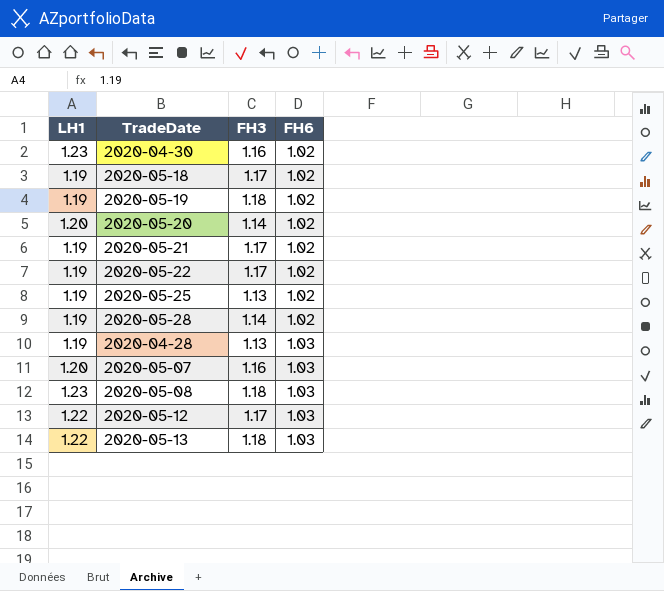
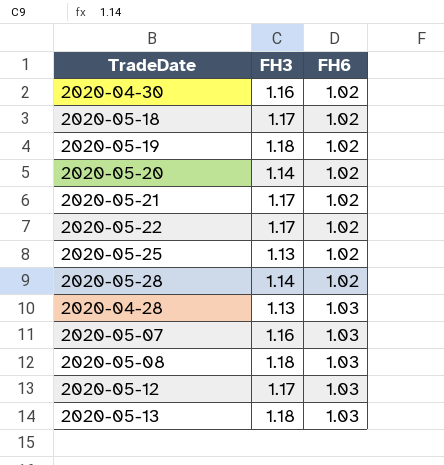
column LH1 | position: 1 -> none

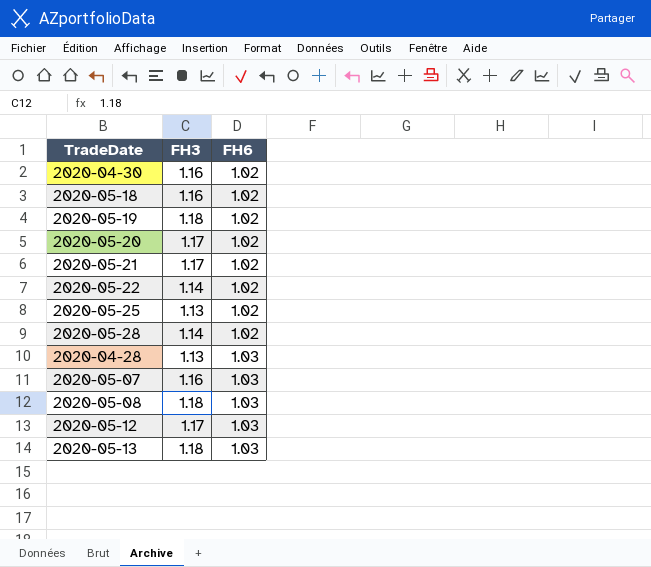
2020-05-18 | FH3: 1.17 -> 1.16
2020-05-20 | FH3: 1.14 -> 1.17
2020-05-22 | FH3: 1.17 -> 1.14

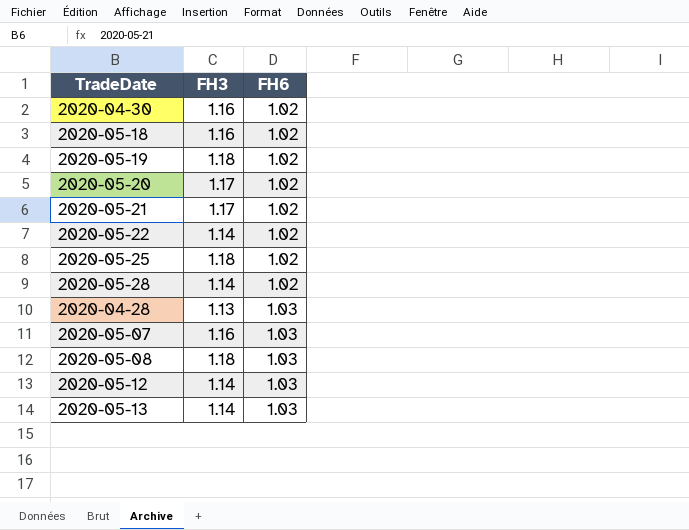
2020-05-25 | FH3: 1.13 -> 1.18
2020-05-12 | FH3: 1.17 -> 1.14
2020-05-13 | FH3: 1.18 -> 1.14

